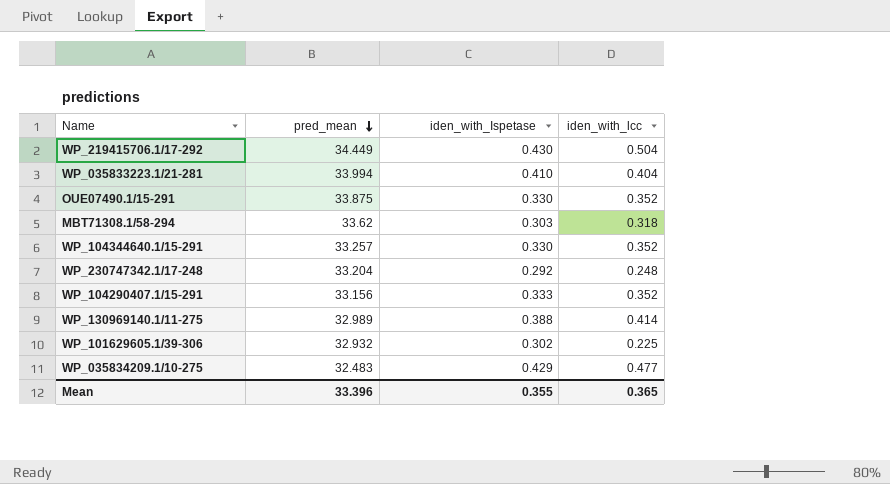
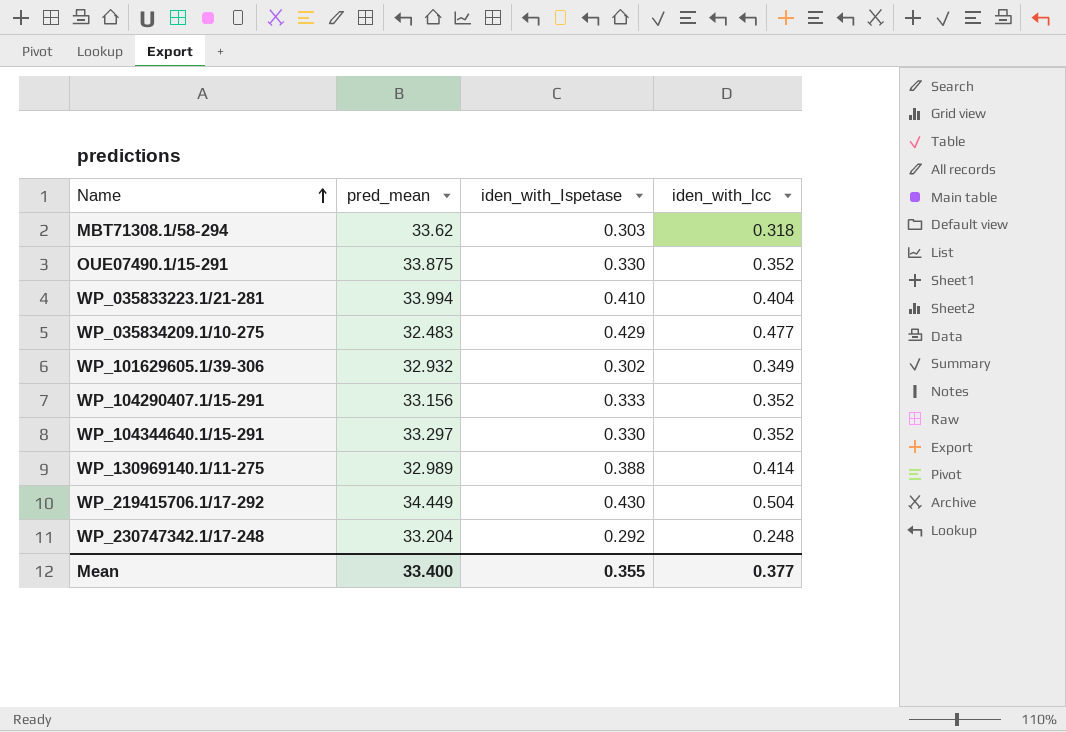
row order: pred_mean descending -> Name ascending
WP_101629605.1/39-306 | iden_with_lcc: 0.225 -> 0.349
WP_104344640.1/15-291 | pred_mean: 33.257 -> 33.297
Mean | pred_mean: 33.396 -> 33.400
Mean | iden_with_lcc: 0.365 -> 0.377

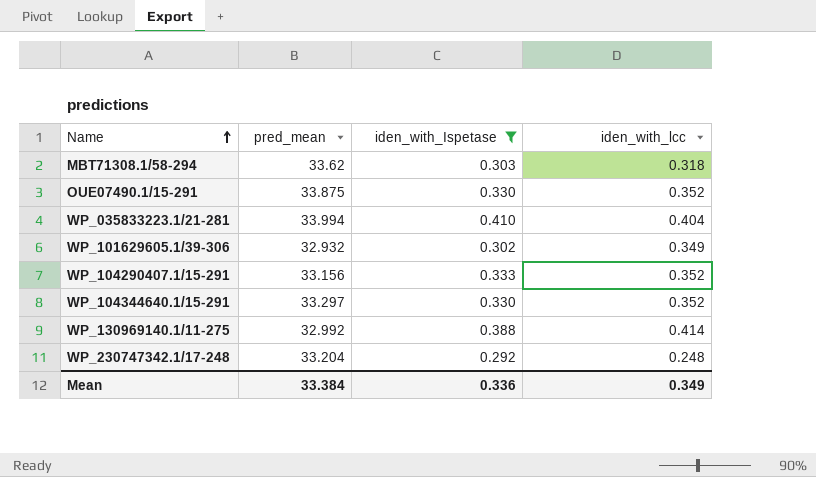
filter: none -> iden_with_Ispetase <= 0.410
WP_130969140.1/11-275 | pred_mean: 32.989 -> 32.992
Mean | pred_mean: 33.400 -> 33.384
Mean | iden_with_Ispetase: 0.355 -> 0.336
Mean | iden_with_lcc: 0.377 -> 0.349

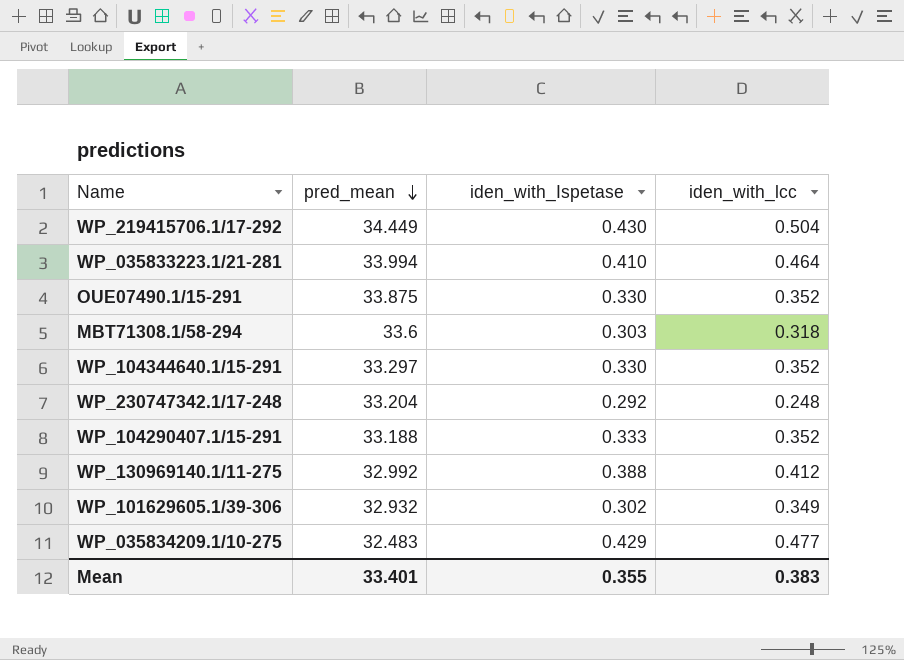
filter: iden_with_Ispetase <= 0.410 -> none
row order: Name ascending -> pred_mean descending
WP_035833223.1/21-281 | iden_with_lcc: 0.404 -> 0.464
MBT71308.1/58-294 | pred_mean: 33.62 -> 33.6
WP_104290407.1/15-291 | pred_mean: 33.156 -> 33.188
WP_130969140.1/11-275 | iden_with_lcc: 0.414 -> 0.412
Mean | pred_mean: 33.384 -> 33.401
Mean | iden_with_Ispetase: 0.336 -> 0.355
Mean | iden_with_lcc: 0.349 -> 0.383

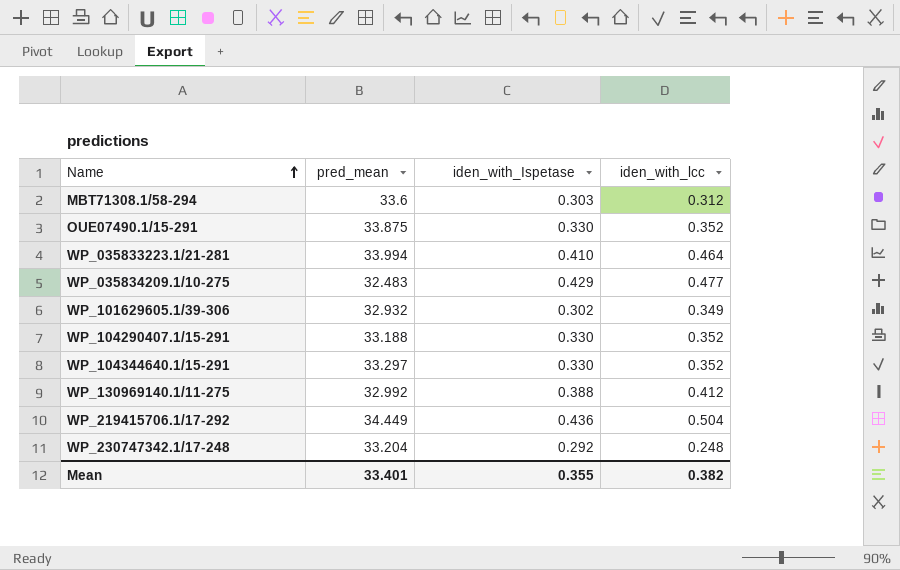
row order: pred_mean descending -> Name ascending
MBT71308.1/58-294 | iden_with_lcc: 0.318 -> 0.312
WP_104290407.1/15-291 | iden_with_Ispetase: 0.333 -> 0.330
WP_219415706.1/17-292 | iden_with_Ispetase: 0.430 -> 0.436
Mean | iden_with_lcc: 0.383 -> 0.382

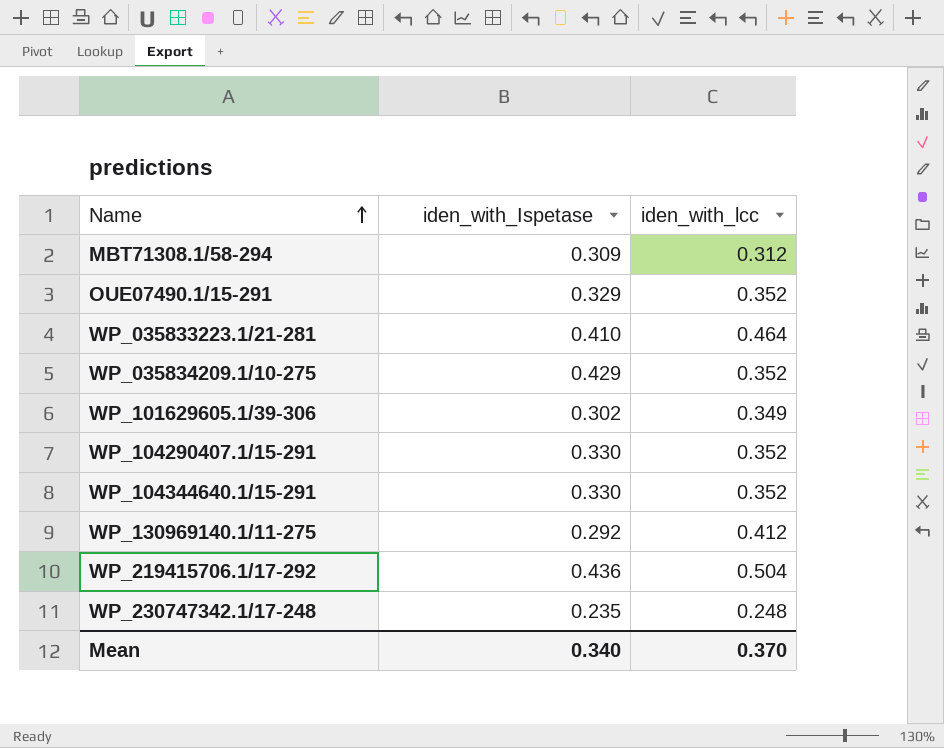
column pred_mean | position: 2 -> none
MBT71308.1/58-294 | iden_with_Ispetase: 0.303 -> 0.309
OUE07490.1/15-291 | iden_with_Ispetase: 0.330 -> 0.329
WP_035834209.1/10-275 | iden_with_lcc: 0.477 -> 0.352
WP_130969140.1/11-275 | iden_with_Ispetase: 0.388 -> 0.292
WP_230747342.1/17-248 | iden_with_Ispetase: 0.292 -> 0.235
Mean | iden_with_Ispetase: 0.355 -> 0.340
Mean | iden_with_lcc: 0.382 -> 0.370

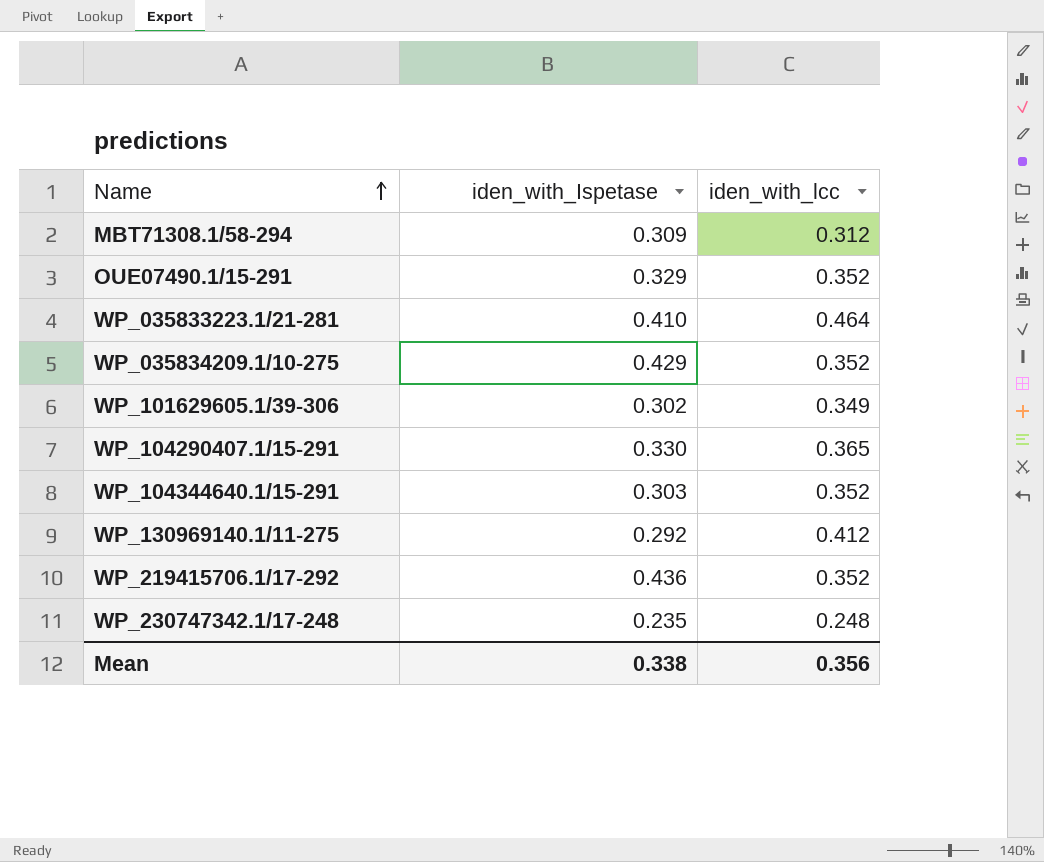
WP_104290407.1/15-291 | iden_with_lcc: 0.352 -> 0.365
WP_104344640.1/15-291 | iden_with_Ispetase: 0.330 -> 0.303
WP_219415706.1/17-292 | iden_with_lcc: 0.504 -> 0.352
Mean | iden_with_Ispetase: 0.340 -> 0.338
Mean | iden_with_lcc: 0.370 -> 0.356

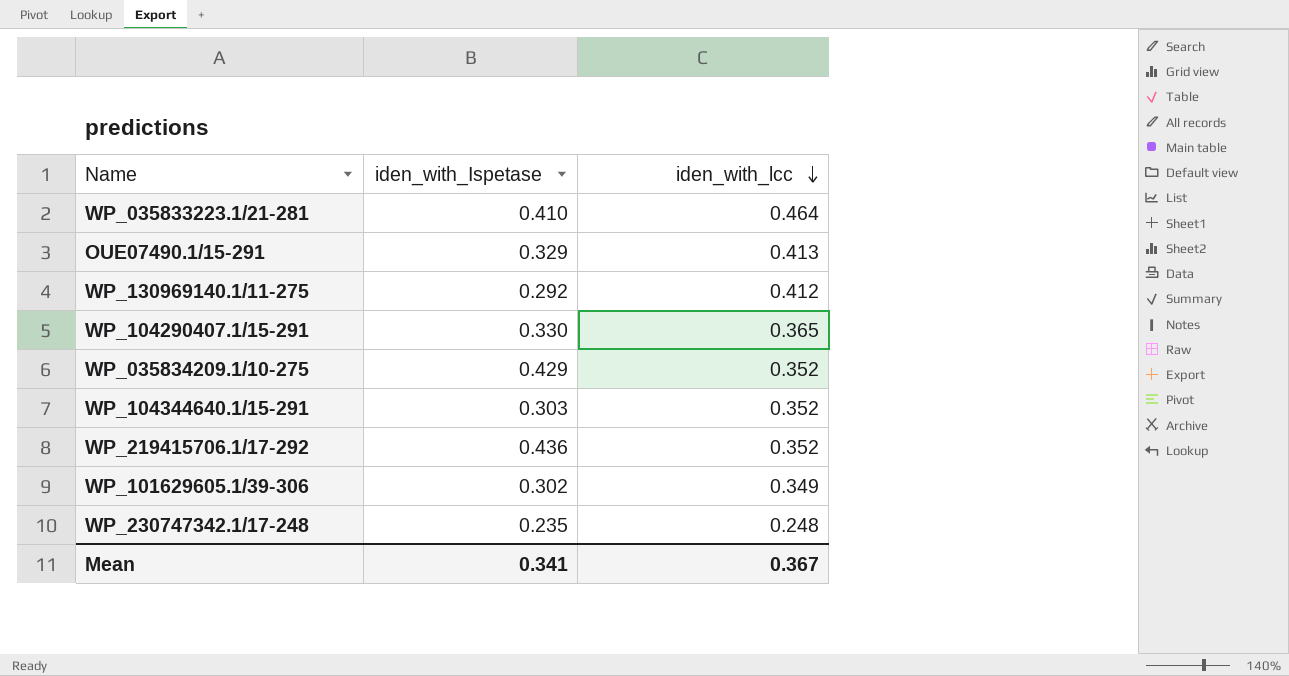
row order: Name ascending -> iden_with_lcc descending
row MBT71308.1/58-294: 0.309 | 0.312 -> none
OUE07490.1/15-291 | iden_with_lcc: 0.352 -> 0.413
Mean | iden_with_Ispetase: 0.338 -> 0.341
Mean | iden_with_lcc: 0.356 -> 0.367

